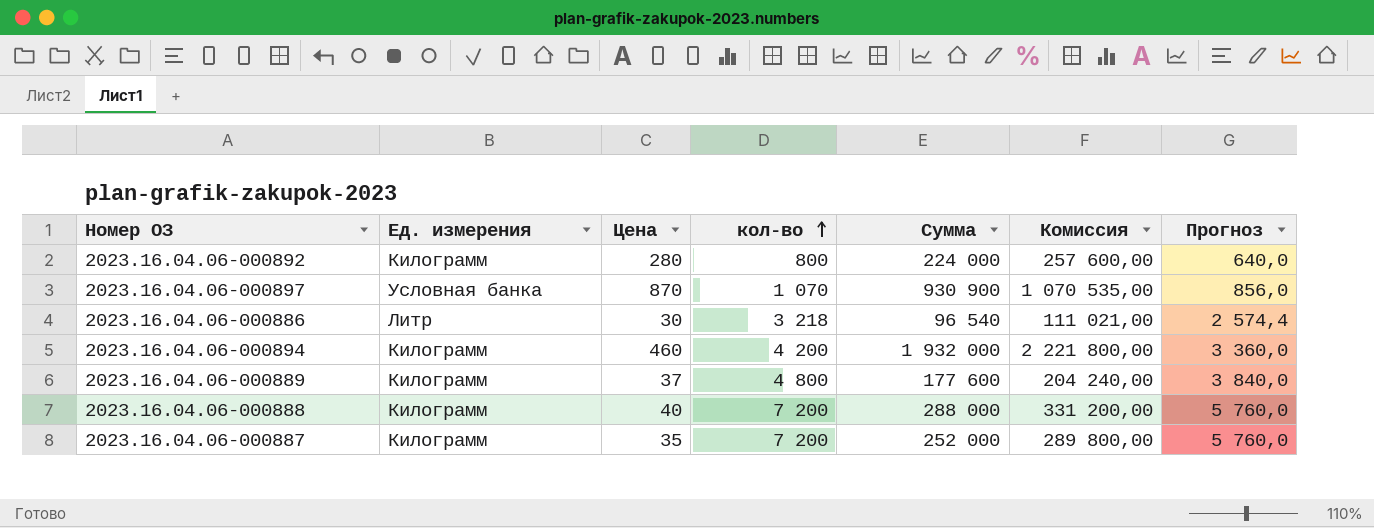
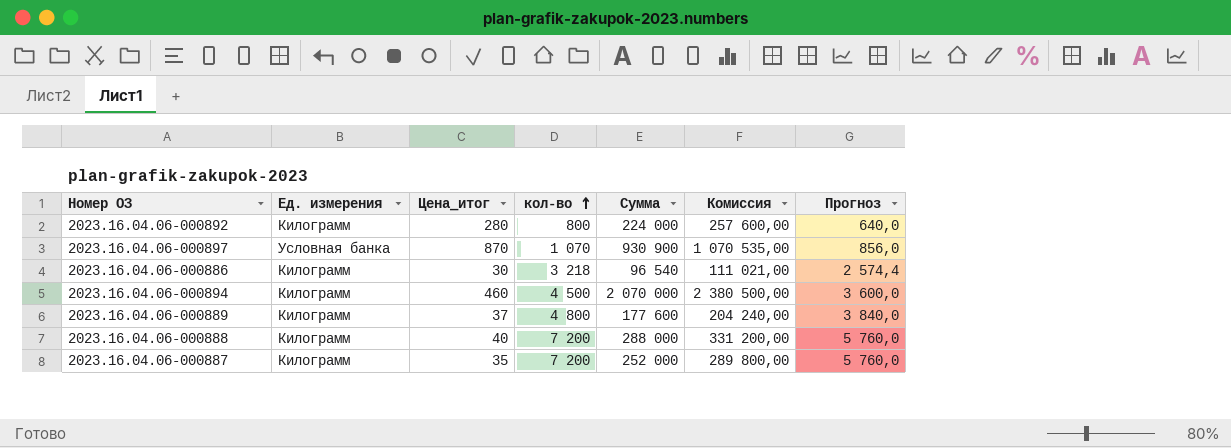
column name: Цена -> Цена_итог
2023.16.04.06-000886 | Ед. измерения: Литр -> Килограмм
2023.16.04.06-000894 | кол-во: 4 200 -> 4 500
2023.16.04.06-000894 | Сумма: 1 932 000 -> 2 070 000
2023.16.04.06-000894 | Комиссия: 2 221 800,00 -> 2 380 500,00
2023.16.04.06-000894 | Прогноз: 3 360,0 -> 3 600,0

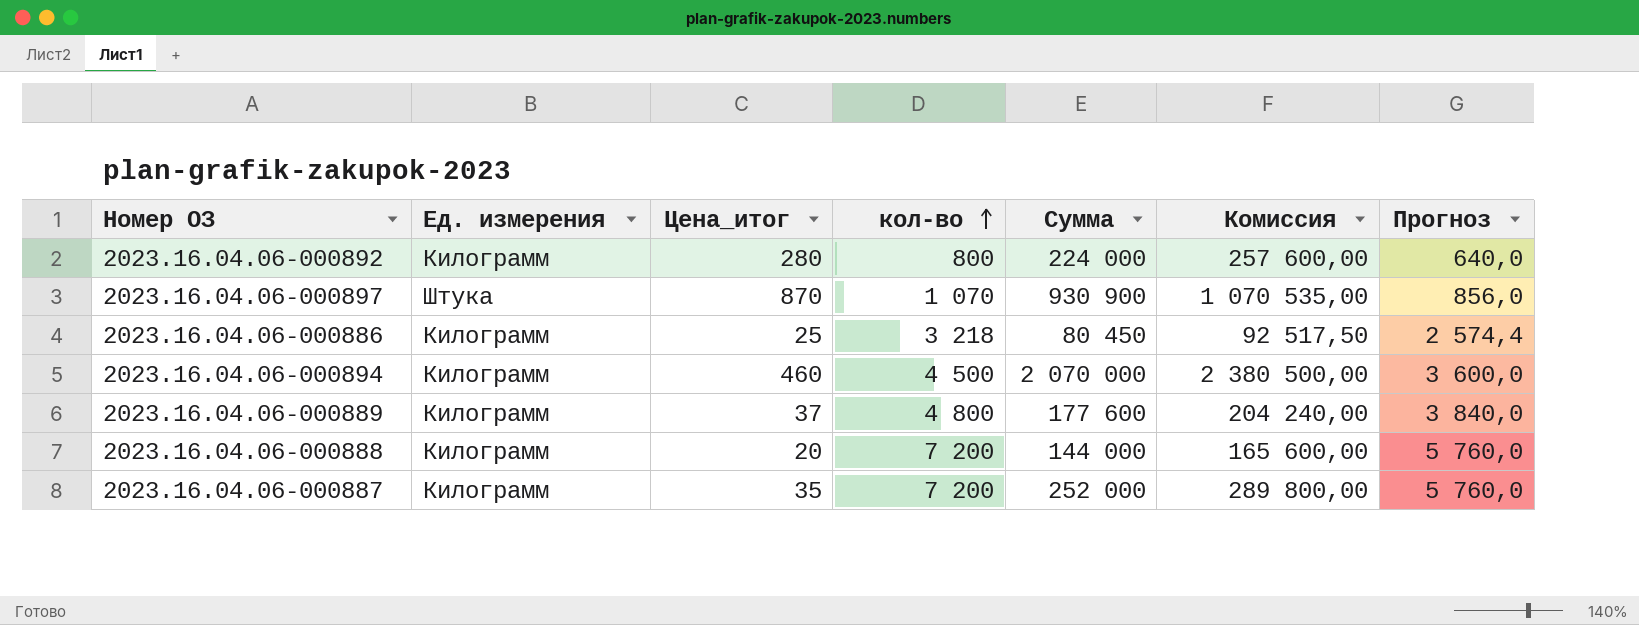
2023.16.04.06-000897 | Ед. измерения: Условная банка -> Штука
2023.16.04.06-000886 | Цена_итог: 30 -> 25
2023.16.04.06-000886 | Сумма: 96 540 -> 80 450
2023.16.04.06-000886 | Комиссия: 111 021,00 -> 92 517,50
2023.16.04.06-000888 | Цена_итог: 40 -> 20
2023.16.04.06-000888 | Сумма: 288 000 -> 144 000
2023.16.04.06-000888 | Комиссия: 331 200,00 -> 165 600,00

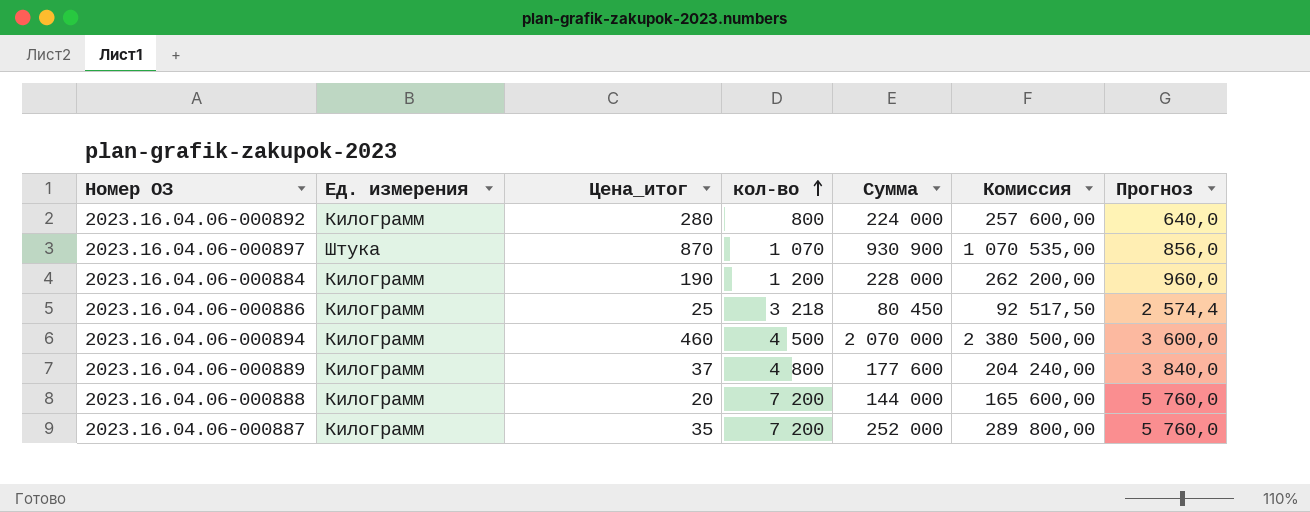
row 2023.16.04.06-000884: none -> Килограмм | 190 | 1 200 | 228 000 | 262 200,00 | 960,0

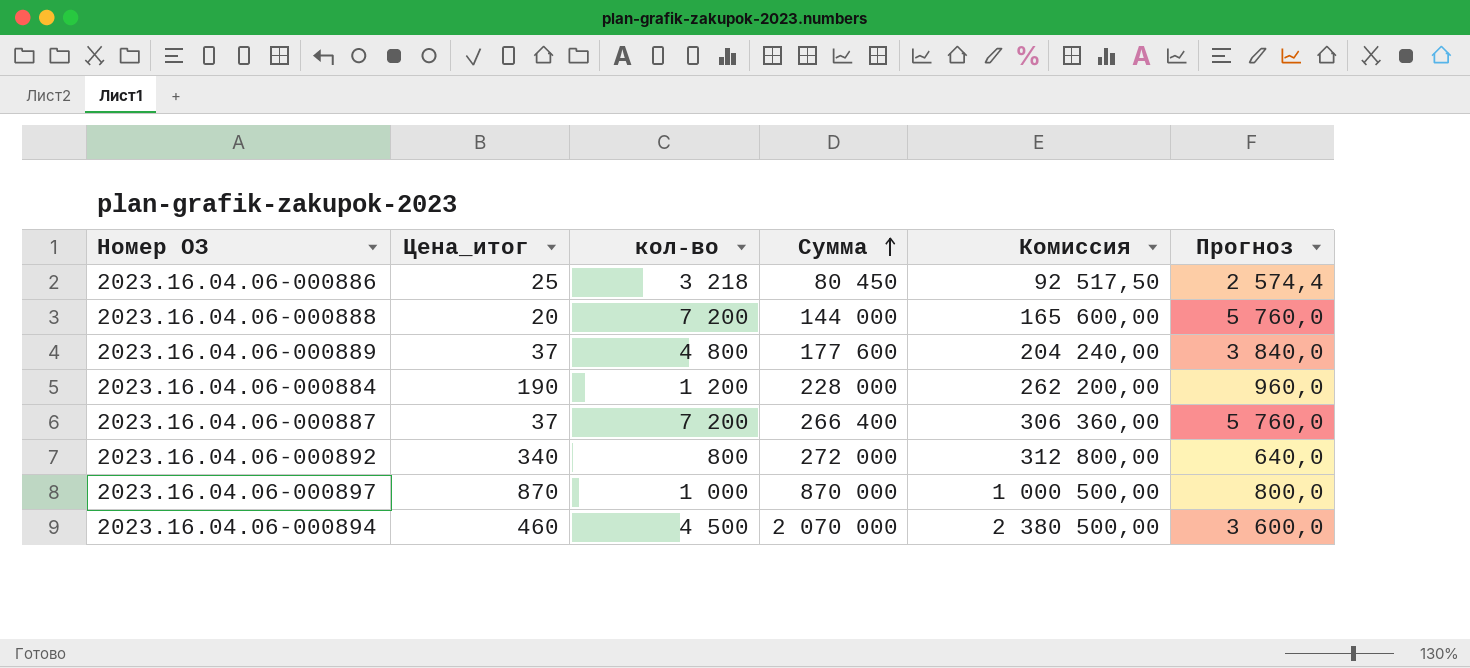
row order: кол-во ascending -> Сумма ascending
column Ед. измерения | position: 2 -> none
2023.16.04.06-000887 | Цена_итог: 35 -> 37
2023.16.04.06-000887 | Сумма: 252 000 -> 266 400
2023.16.04.06-000887 | Комиссия: 289 800,00 -> 306 360,00
2023.16.04.06-000892 | Цена_итог: 280 -> 340
2023.16.04.06-000892 | Сумма: 224 000 -> 272 000
2023.16.04.06-000892 | Комиссия: 257 600,00 -> 312 800,00
2023.16.04.06-000897 | кол-во: 1 070 -> 1 000
2023.16.04.06-000897 | Сумма: 930 900 -> 870 000
2023.16.04.06-000897 | Комиссия: 1 070 535,00 -> 1 000 500,00
2023.16.04.06-000897 | Прогноз: 856,0 -> 800,0

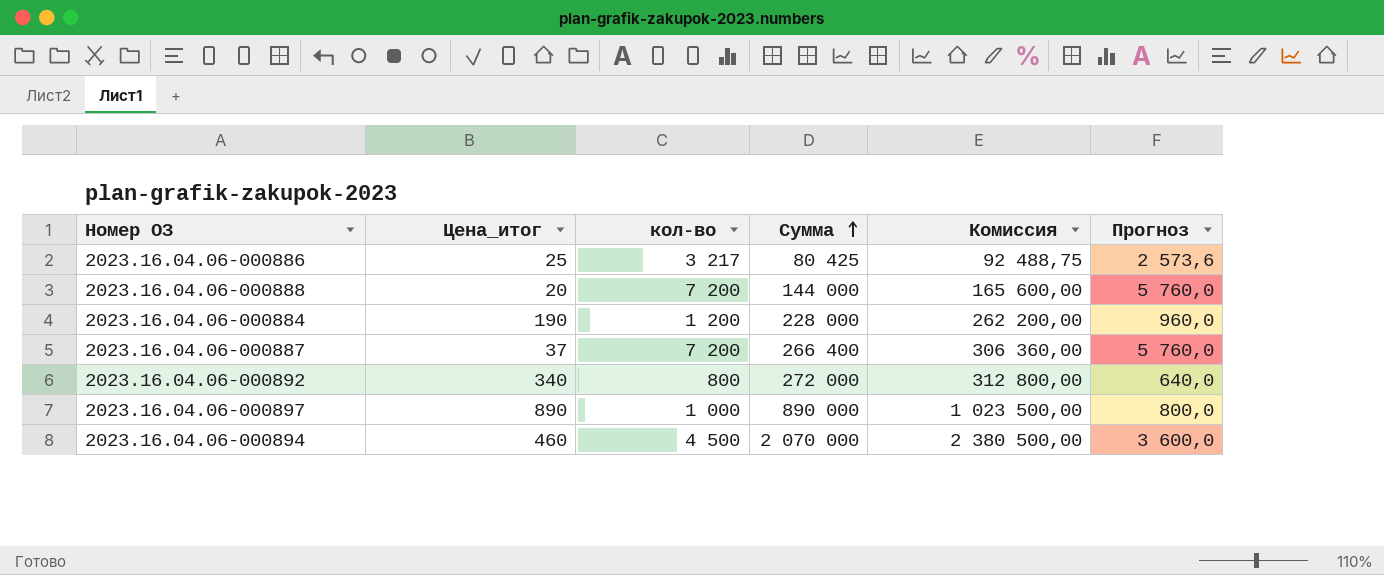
row 2023.16.04.06-000889: 37 | 4 800 | 177 600 | 204 240,00 | 3 840,0 -> none
2023.16.04.06-000886 | кол-во: 3 218 -> 3 217
2023.16.04.06-000886 | Сумма: 80 450 -> 80 425
2023.16.04.06-000886 | Комиссия: 92 517,50 -> 92 488,75
2023.16.04.06-000886 | Прогноз: 2 574,4 -> 2 573,6
2023.16.04.06-000897 | Цена_итог: 870 -> 890
2023.16.04.06-000897 | Сумма: 870 000 -> 890 000
2023.16.04.06-000897 | Комиссия: 1 000 500,00 -> 1 023 500,00

